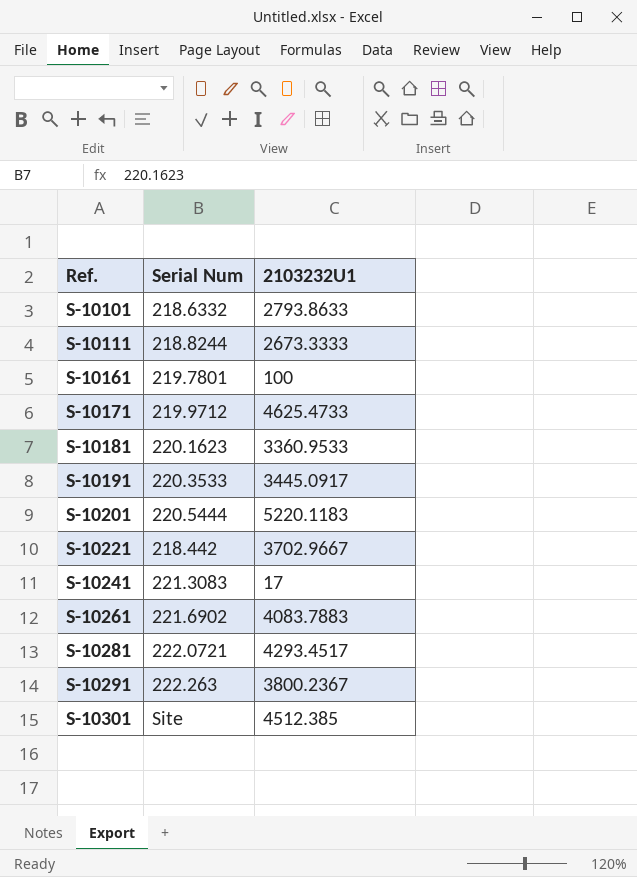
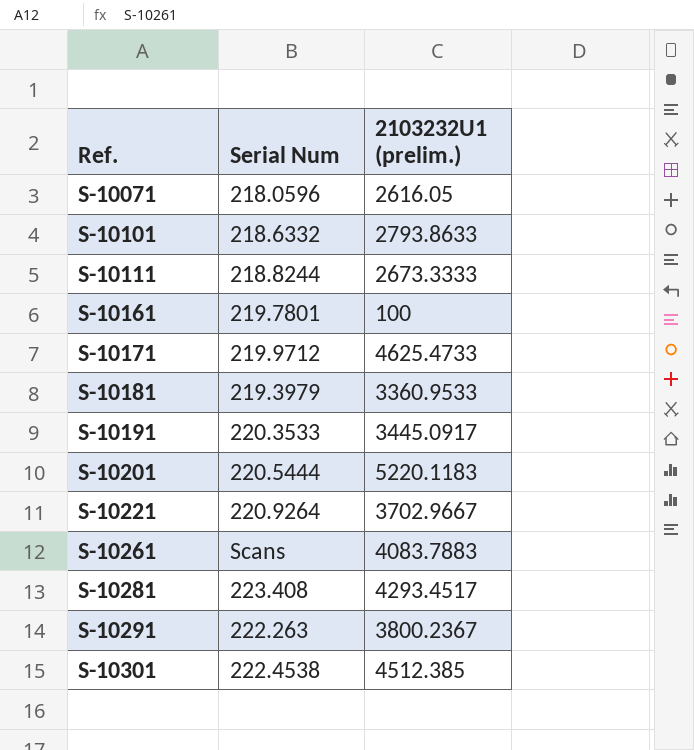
column name: 2103232U1 -> 2103232U1 (prelim.)
row S-10241: 221.3083 | 17 -> none
row S-10071: none -> 218.0596 | 2616.05
S-10181 | Serial Num: 220.1623 -> 219.3979
S-10221 | Serial Num: 218.442 -> 220.9264
S-10261 | Serial Num: 221.6902 -> Scans
S-10281 | Serial Num: 222.0721 -> 223.408
S-10301 | Serial Num: Site -> 222.4538

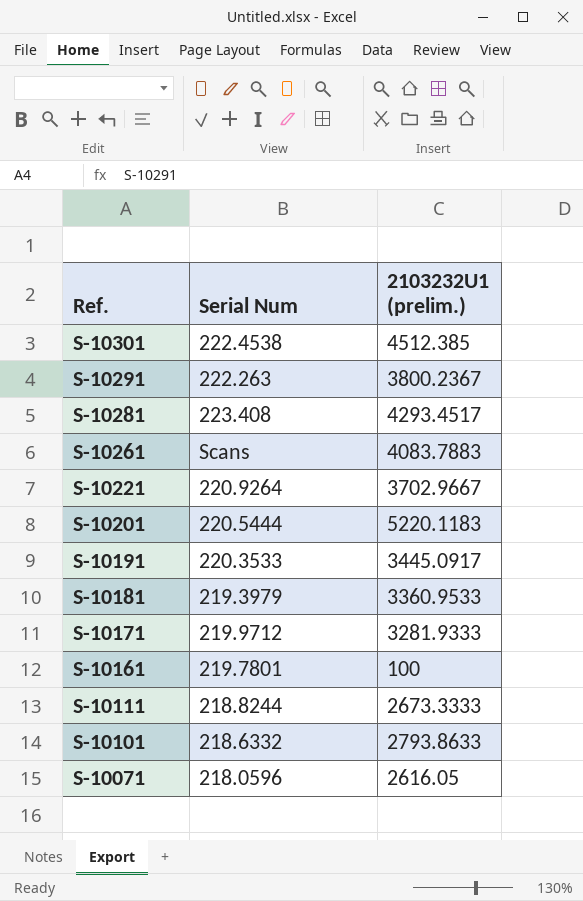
row order: Ref. ascending -> Ref. descending
S-10171 | 2103232U1 (prelim.): 4625.4733 -> 3281.9333

